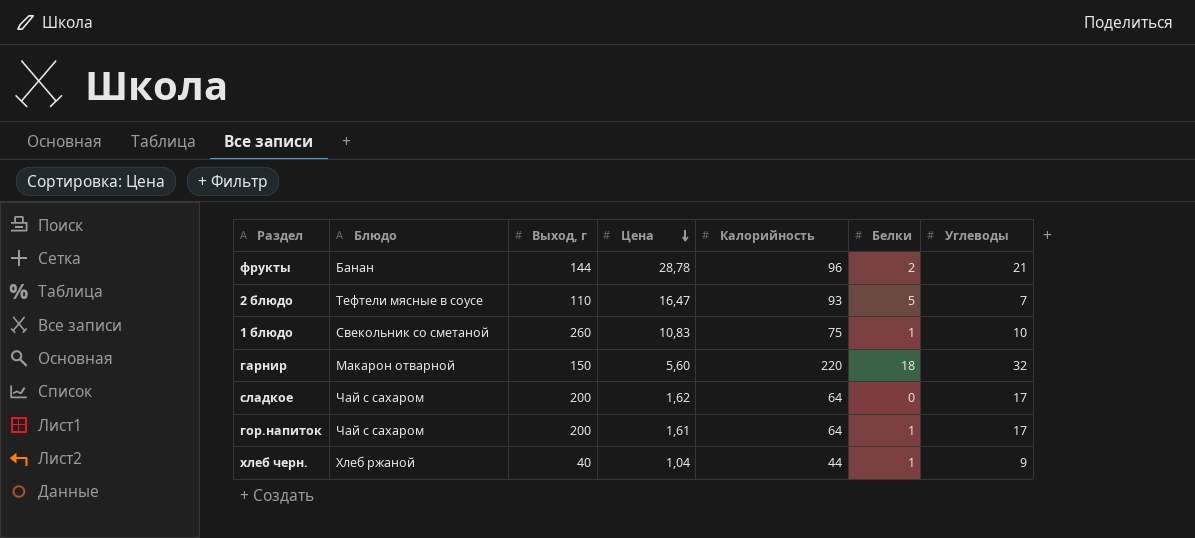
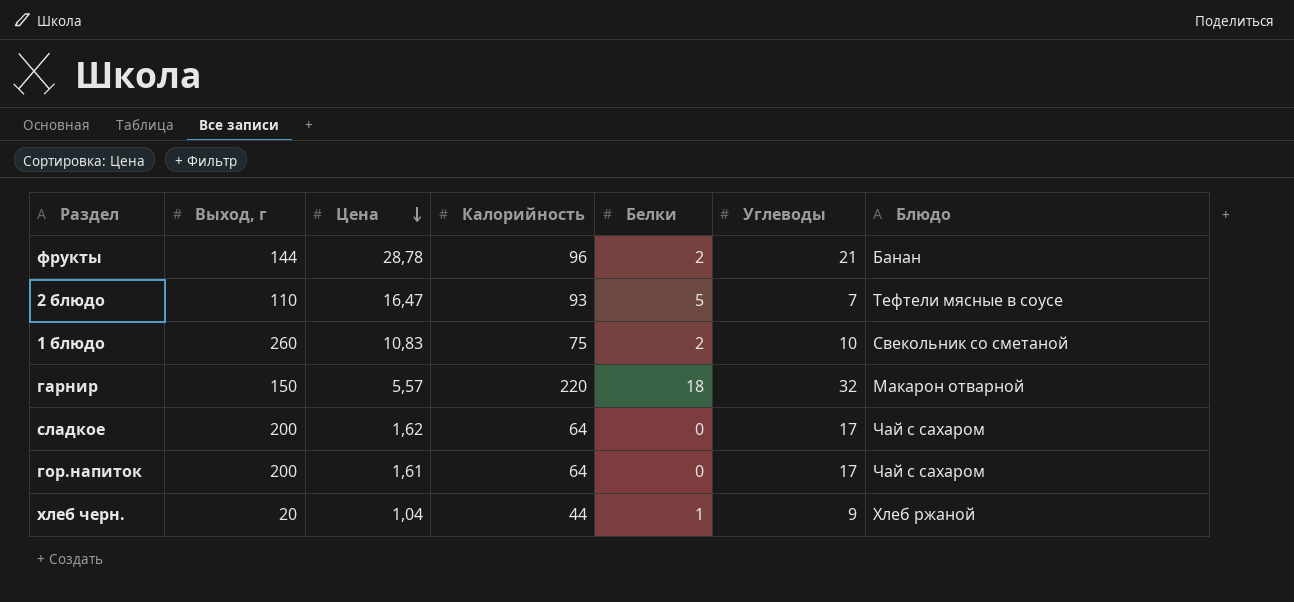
column Блюдо | position: 2 -> 7
1 блюдо | Белки: 1 -> 2
гарнир | Цена: 5,60 -> 5,57
гор.напиток | Белки: 1 -> 0
хлеб черн. | Выход, г: 40 -> 20

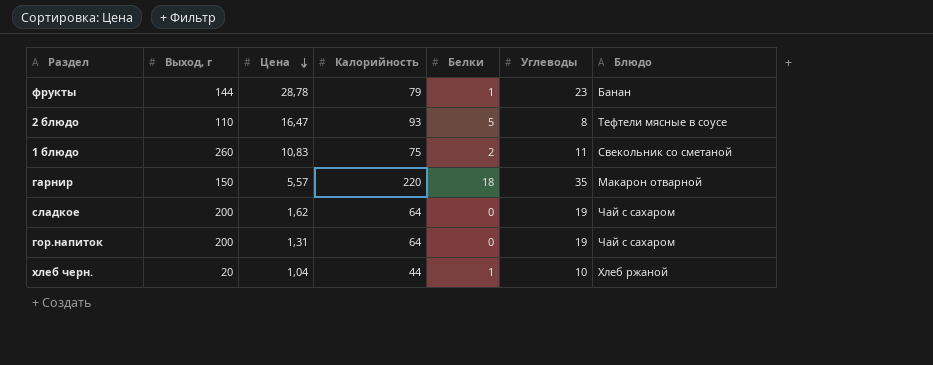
фрукты | Калорийность: 96 -> 79
фрукты | Белки: 2 -> 1
фрукты | Углеводы: 21 -> 23
2 блюдо | Углеводы: 7 -> 8
1 блюдо | Углеводы: 10 -> 11
гарнир | Углеводы: 32 -> 35
сладкое | Углеводы: 17 -> 19
гор.напиток | Цена: 1,61 -> 1,31
гор.напиток | Углеводы: 17 -> 19
хлеб черн. | Углеводы: 9 -> 10

